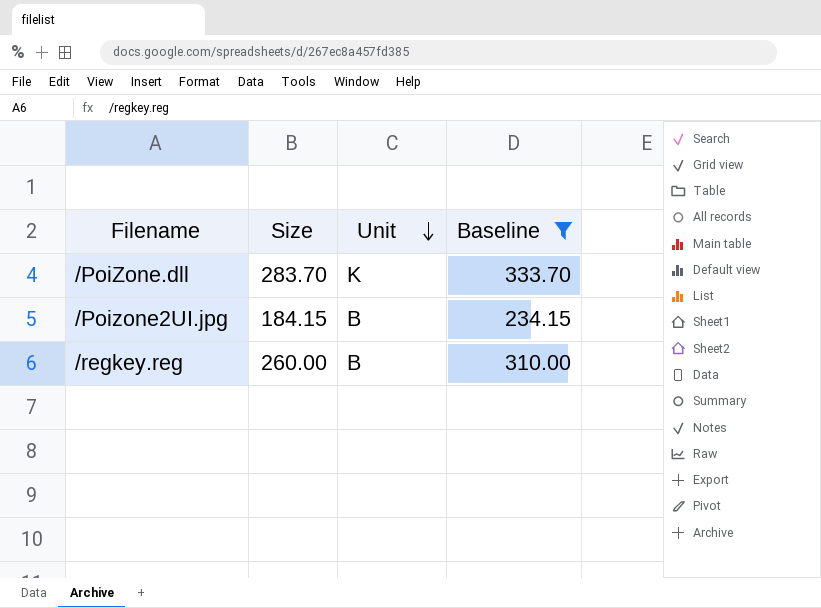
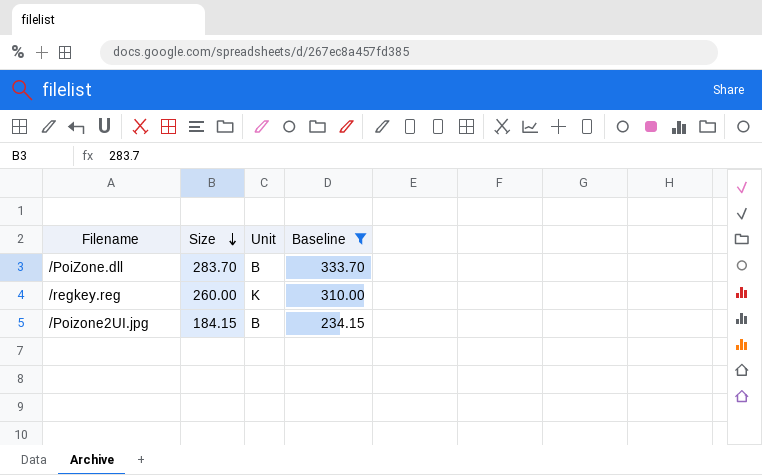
row order: Unit descending -> Size descending
/PoiZone.dll | Unit: K -> B
/regkey.reg | Unit: B -> K

